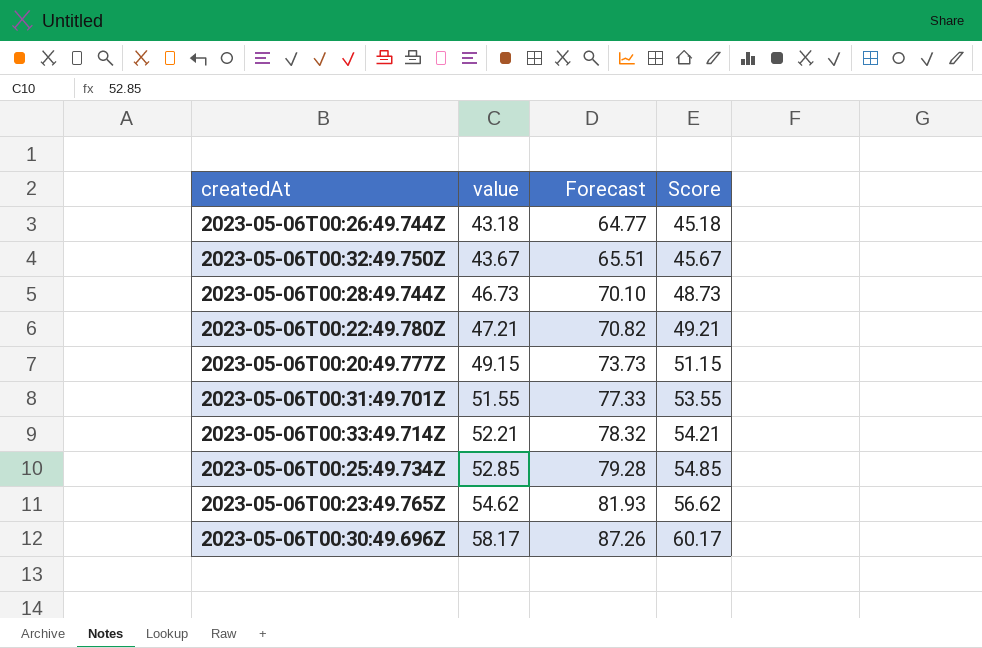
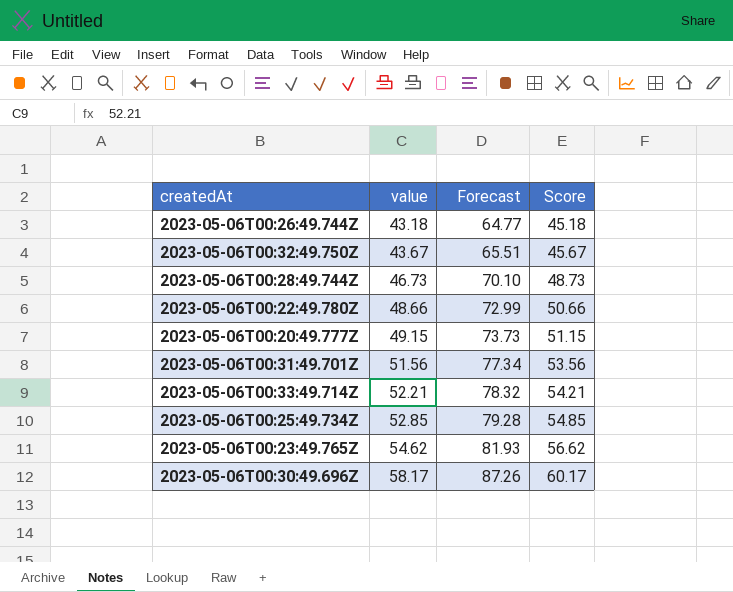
2023-05-06T00:22:49.780Z | value: 47.21 -> 48.66
2023-05-06T00:22:49.780Z | Forecast: 70.82 -> 72.99
2023-05-06T00:22:49.780Z | Score: 49.21 -> 50.66
2023-05-06T00:31:49.701Z | value: 51.55 -> 51.56
2023-05-06T00:31:49.701Z | Forecast: 77.33 -> 77.34
2023-05-06T00:31:49.701Z | Score: 53.55 -> 53.56

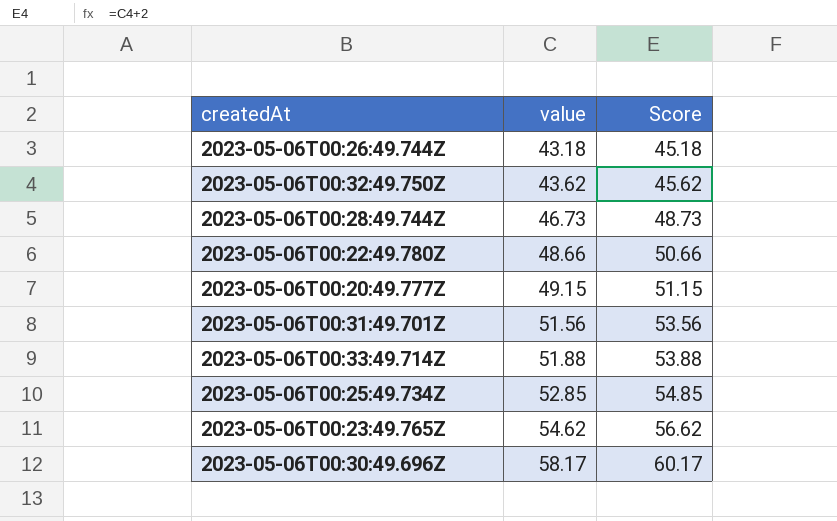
column Forecast | formula: [value] * 1.5 -> none
2023-05-06T00:32:49.750Z | value: 43.67 -> 43.62
2023-05-06T00:32:49.750Z | Score: 45.67 -> 45.62
2023-05-06T00:33:49.714Z | value: 52.21 -> 51.88
2023-05-06T00:33:49.714Z | Score: 54.21 -> 53.88

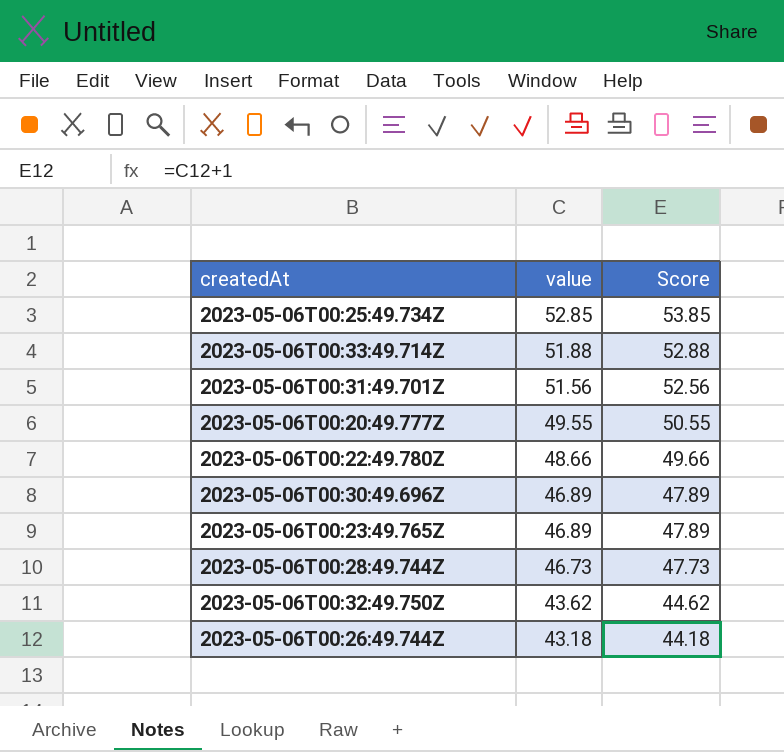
row order: value ascending -> value descending
column Score | formula: [value] + 2 -> [value] + 1
2023-05-06T00:20:49.777Z | value: 49.15 -> 49.55
2023-05-06T00:30:49.696Z | value: 58.17 -> 46.89
2023-05-06T00:23:49.765Z | value: 54.62 -> 46.89

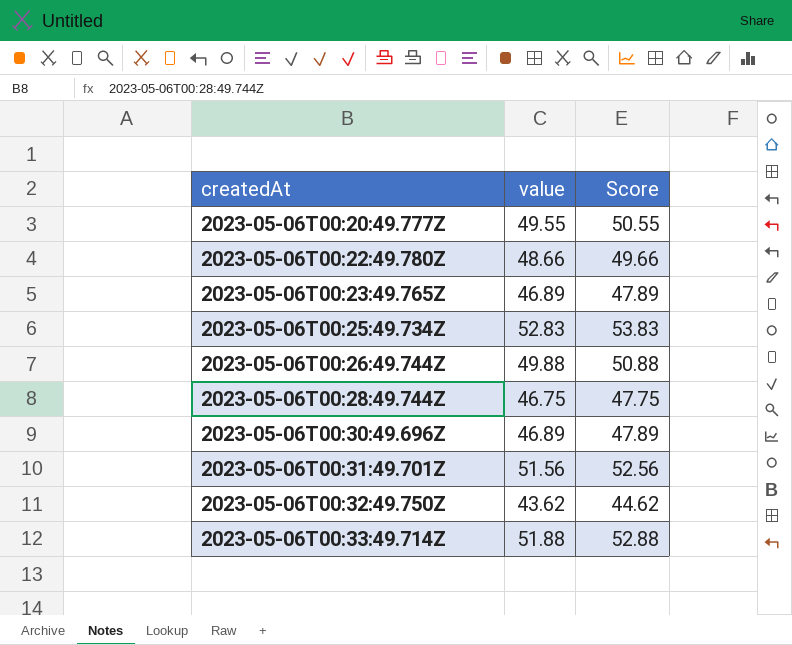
row order: value descending -> createdAt ascending
2023-05-06T00:25:49.734Z | value: 52.85 -> 52.83
2023-05-06T00:25:49.734Z | Score: 53.85 -> 53.83
2023-05-06T00:26:49.744Z | value: 43.18 -> 49.88
2023-05-06T00:26:49.744Z | Score: 44.18 -> 50.88
2023-05-06T00:28:49.744Z | value: 46.73 -> 46.75
2023-05-06T00:28:49.744Z | Score: 47.73 -> 47.75

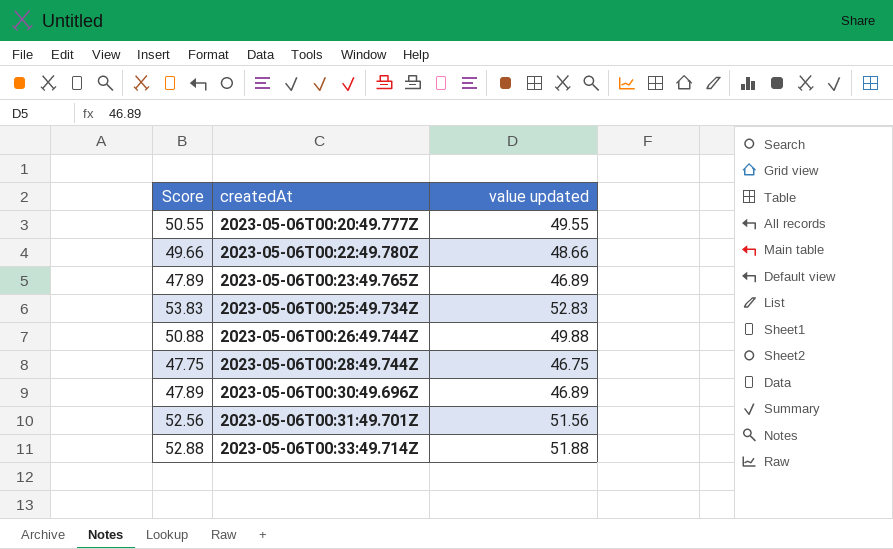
column Score | position: 3 -> 1
column name: value -> value updated
row 2023-05-06T00:32:49.750Z: 43.62 | 44.62 -> none

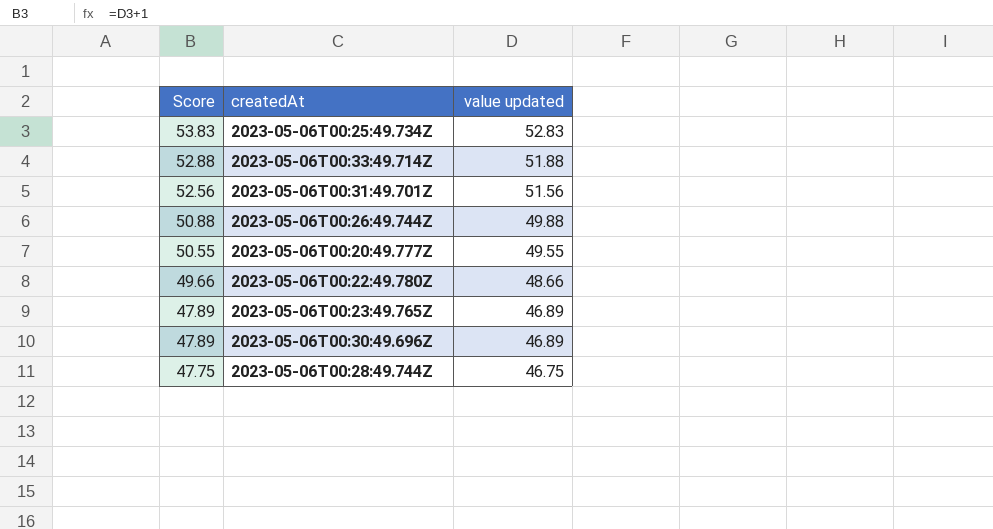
row order: createdAt ascending -> Score descending

